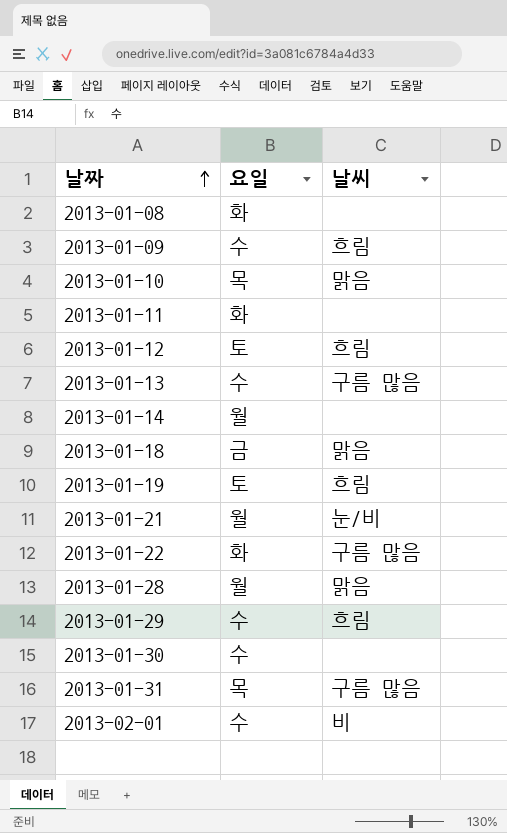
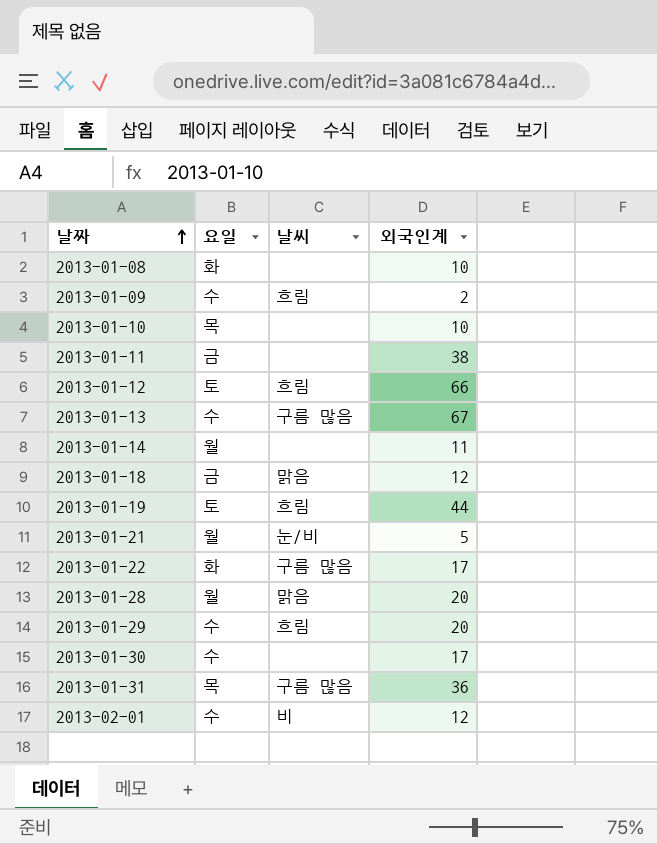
column 외국인계 | position: none -> 4
2013-01-10 | 날씨: 맑음 -> none
2013-01-11 | 요일: 화 -> 금

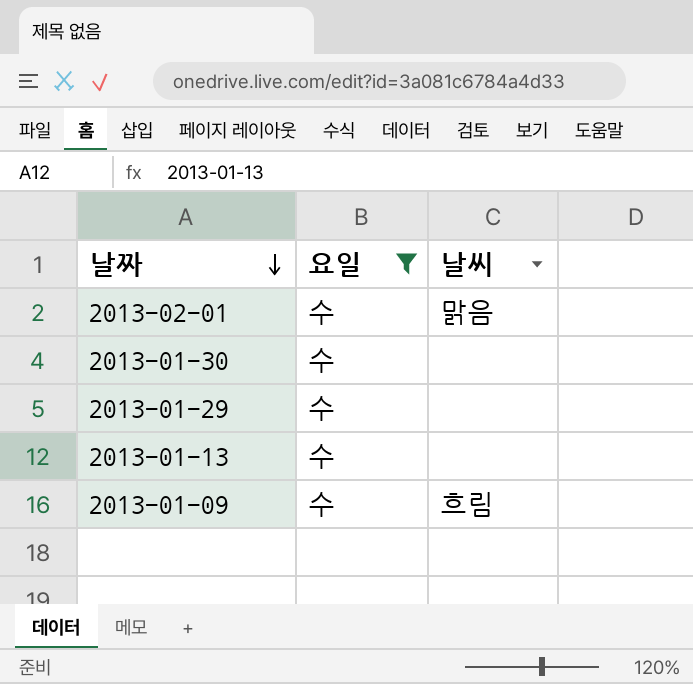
filter: none -> 요일 = 수
row order: 날짜 ascending -> 날짜 descending
column 외국인계 | position: 4 -> none
2013-02-01 | 날씨: 비 -> 맑음
2013-01-29 | 날씨: 흐림 -> none
2013-01-13 | 날씨: 구름 많음 -> none

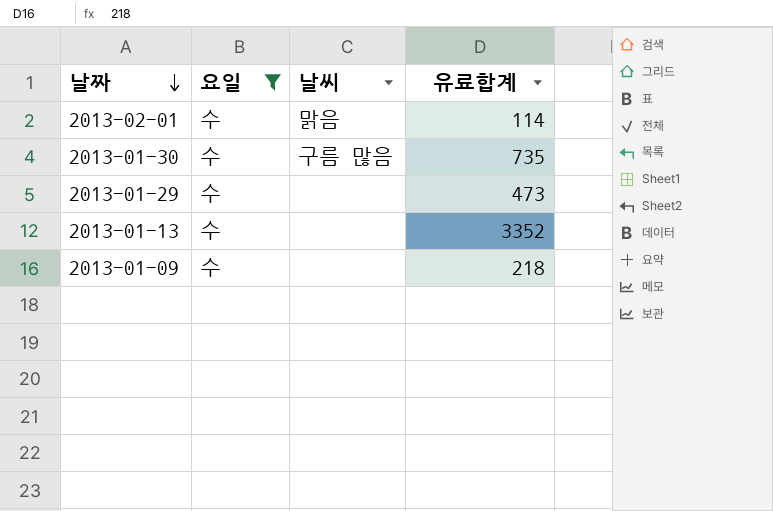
column 유료합계 | position: none -> 4
2013-01-30 | 날씨: none -> 구름 많음
2013-01-09 | 날씨: 흐림 -> none

